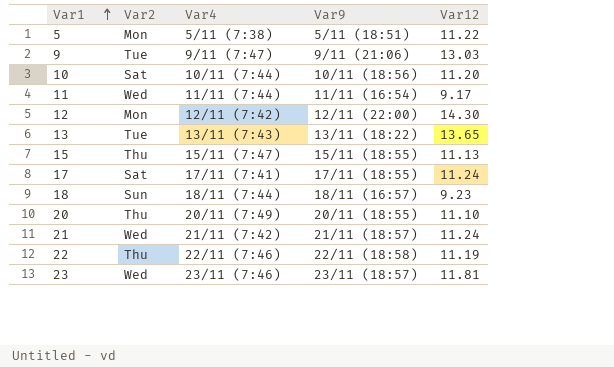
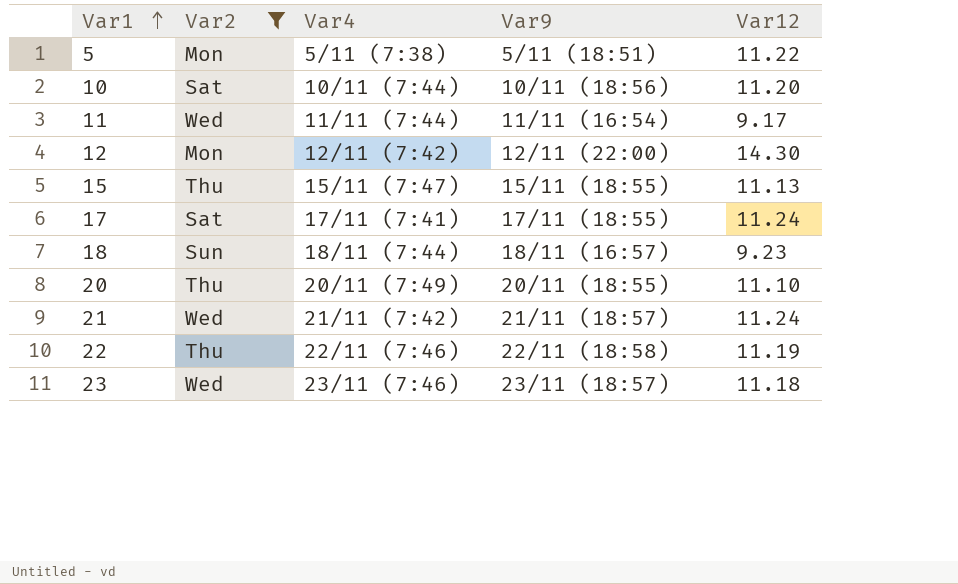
filter: none -> Var2 != Tue
23 | Var12: 11.81 -> 11.18

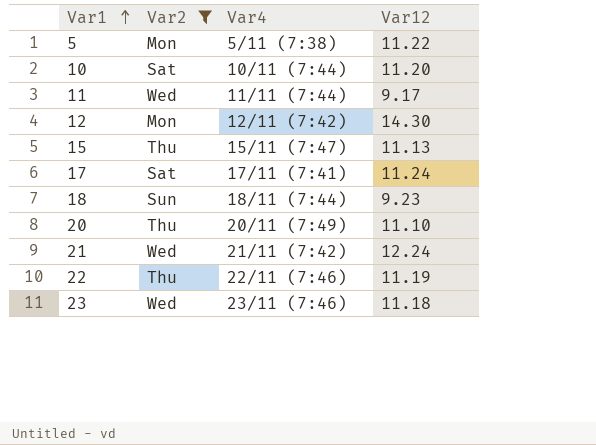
column Var9 | position: 4 -> none
21 | Var12: 11.24 -> 12.24

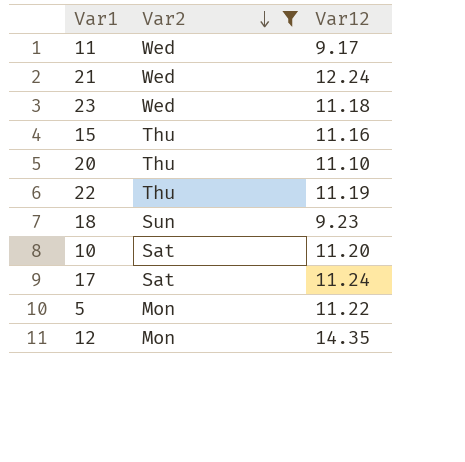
row order: Var1 ascending -> Var2 descending
column Var4 | position: 3 -> none
15 | Var12: 11.13 -> 11.16
12 | Var12: 14.30 -> 14.35

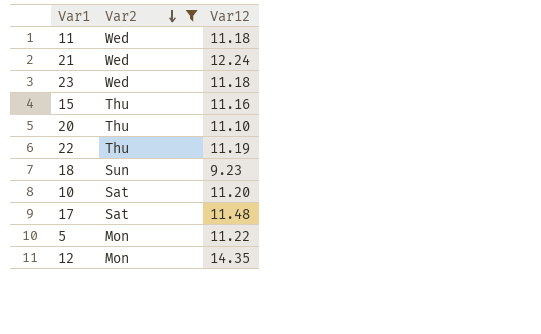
11 | Var12: 9.17 -> 11.18
17 | Var12: 11.24 -> 11.48

